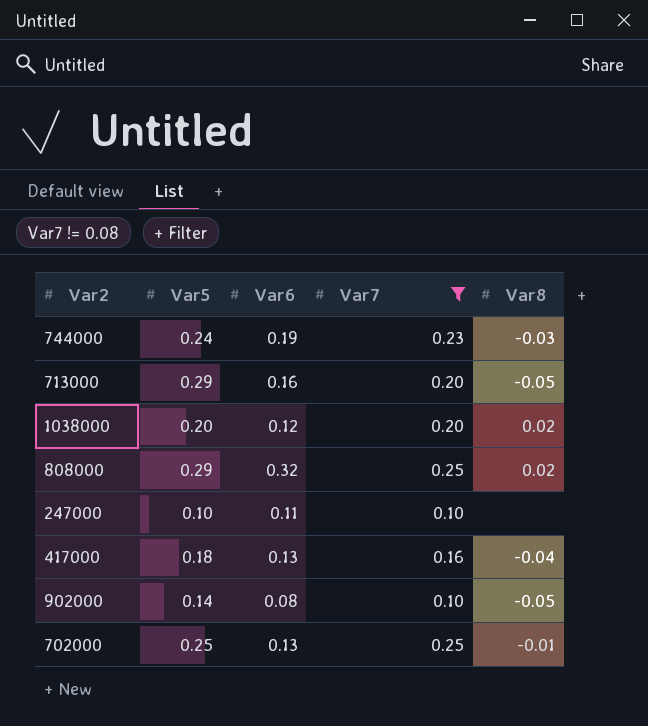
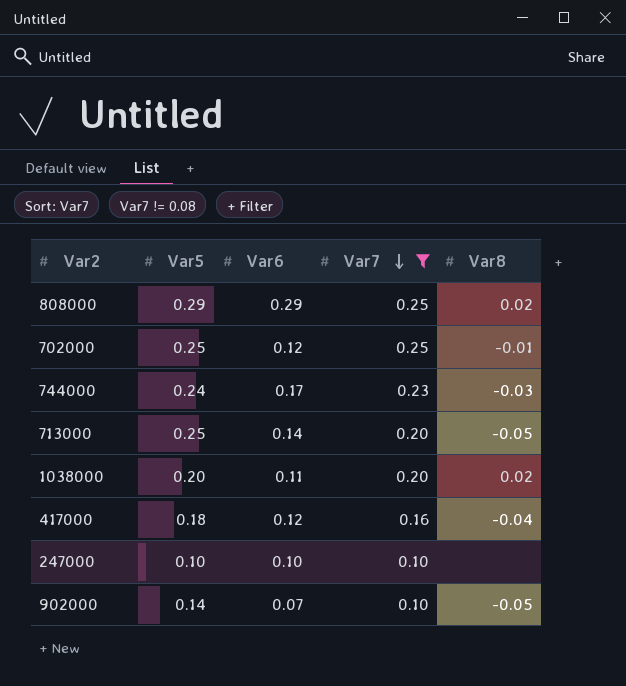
row order: none -> Var7 descending
808000 | Var6: 0.32 -> 0.29
702000 | Var6: 0.13 -> 0.12
744000 | Var6: 0.19 -> 0.17
713000 | Var5: 0.29 -> 0.25
713000 | Var6: 0.16 -> 0.14
1038000 | Var6: 0.12 -> 0.11
417000 | Var6: 0.13 -> 0.12
247000 | Var6: 0.11 -> 0.10
902000 | Var6: 0.08 -> 0.07

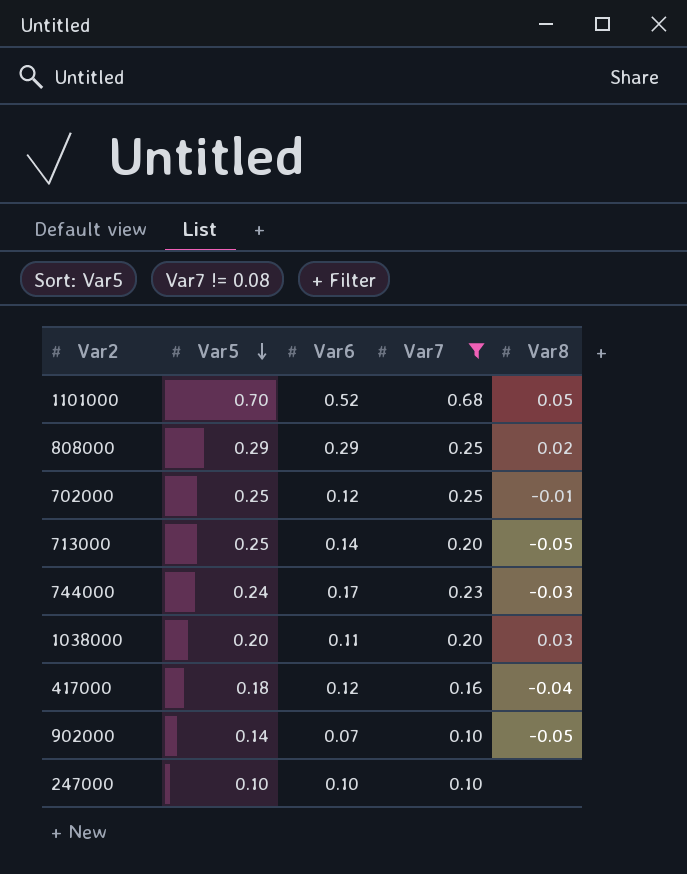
row order: Var7 descending -> Var5 descending
row 1101000: none -> 0.70 | 0.52 | 0.68 | 0.05
1038000 | Var8: 0.02 -> 0.03

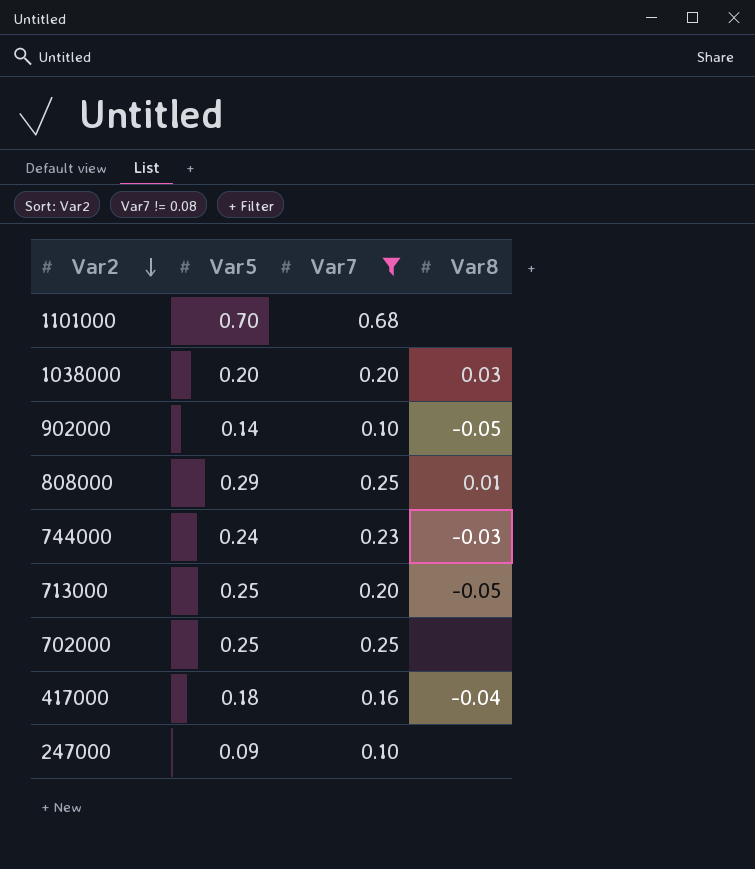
row order: Var5 descending -> Var2 descending
column Var6 | position: 3 -> none
1101000 | Var8: 0.05 -> none
808000 | Var8: 0.02 -> 0.01
702000 | Var8: -0.01 -> none
247000 | Var5: 0.10 -> 0.09

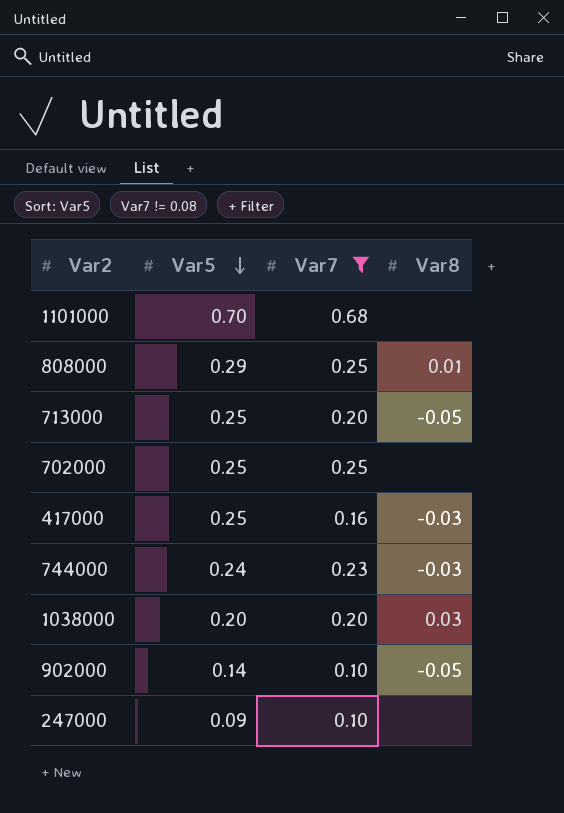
row order: Var2 descending -> Var5 descending
417000 | Var5: 0.18 -> 0.25
417000 | Var8: -0.04 -> -0.03

